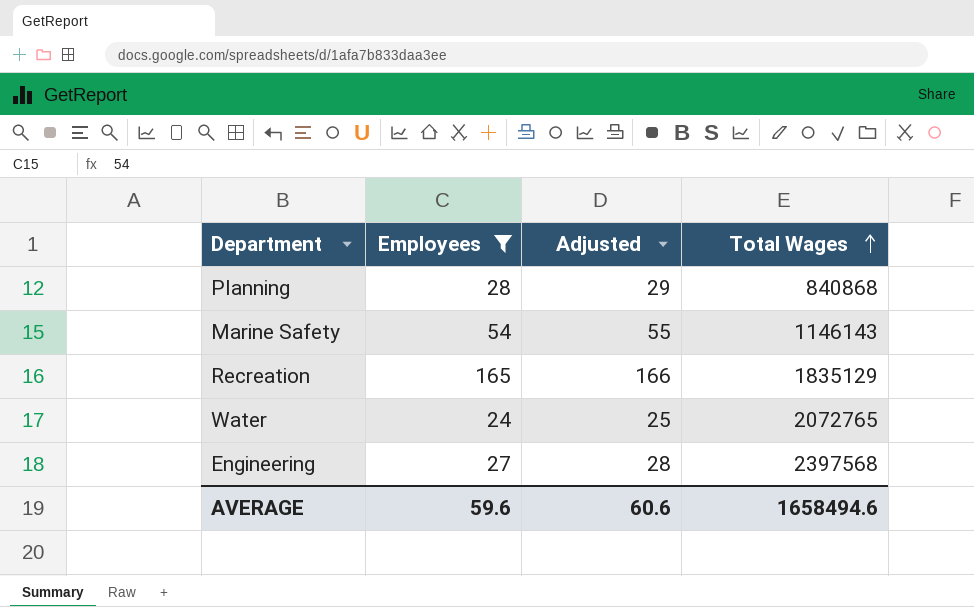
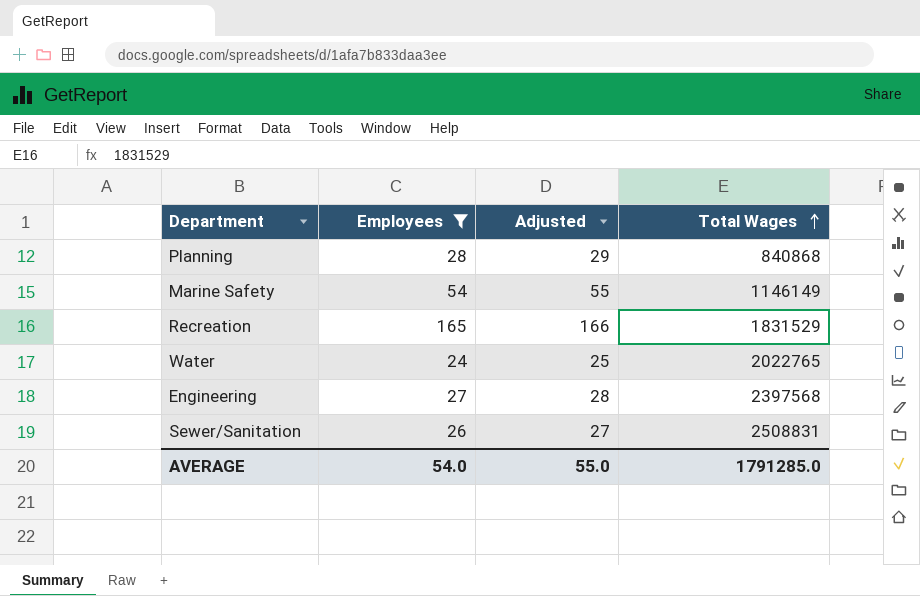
Marine Safety | Total Wages: 1146143 -> 1146149
Recreation | Total Wages: 1835129 -> 1831529
Water | Total Wages: 2072765 -> 2022765
row Sewer/Sanitation: none -> 26 | 27 | 2508831
AVERAGE | Employees: 59.6 -> 54.0
AVERAGE | Adjusted: 60.6 -> 55.0
AVERAGE | Total Wages: 1658494.6 -> 1791285.0

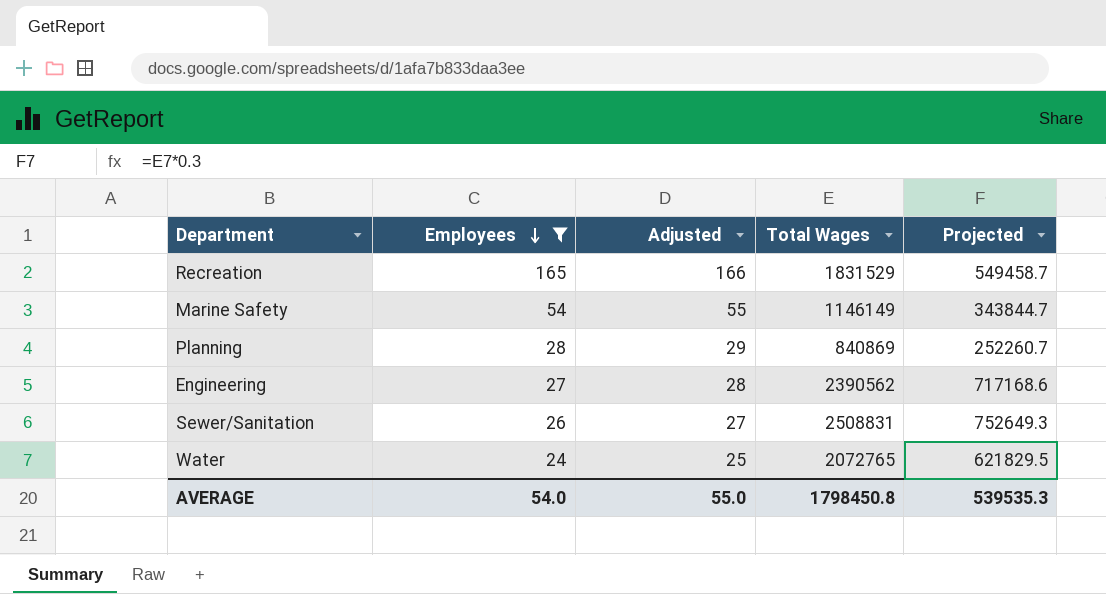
row order: Total Wages ascending -> Employees descending
column Projected | formula: none -> [Total Wages] * 0.3
Planning | Total Wages: 840868 -> 840869
Engineering | Total Wages: 2397568 -> 2390562
Water | Total Wages: 2022765 -> 2072765
AVERAGE | Total Wages: 1791285.0 -> 1798450.8

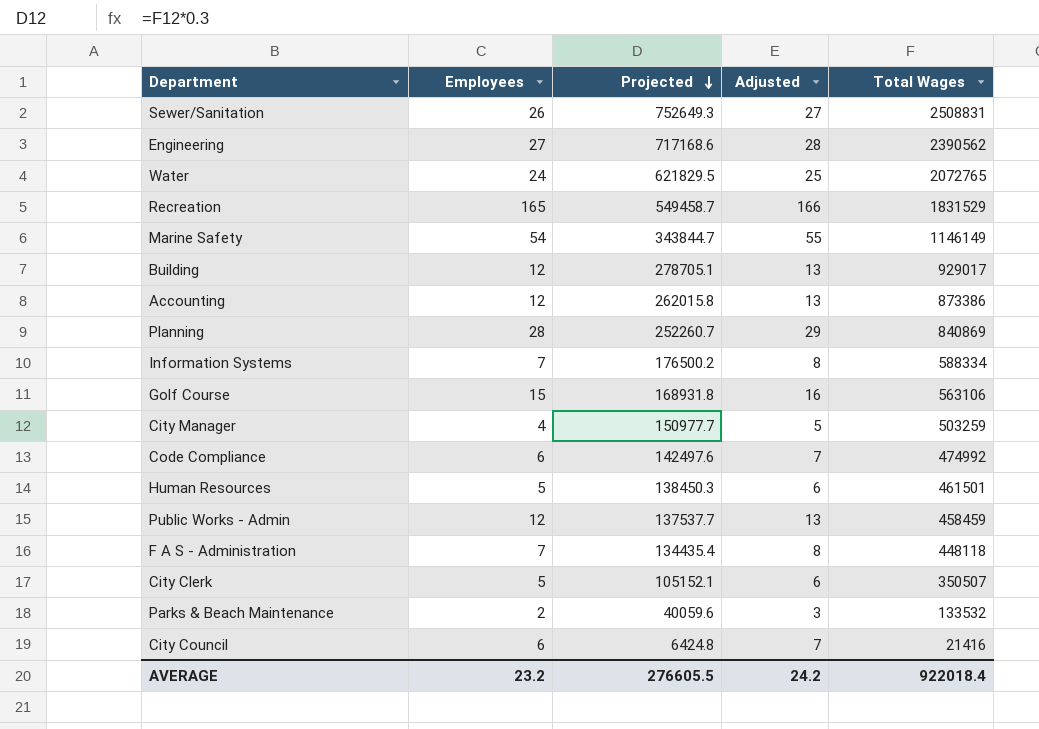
filter: Employees >= 24 -> none
row order: Employees descending -> Projected descending
column Projected | position: 5 -> 3
AVERAGE | Employees: 54.0 -> 23.2
AVERAGE | Projected: 539535.3 -> 276605.5
AVERAGE | Adjusted: 55.0 -> 24.2
AVERAGE | Total Wages: 1798450.8 -> 922018.4

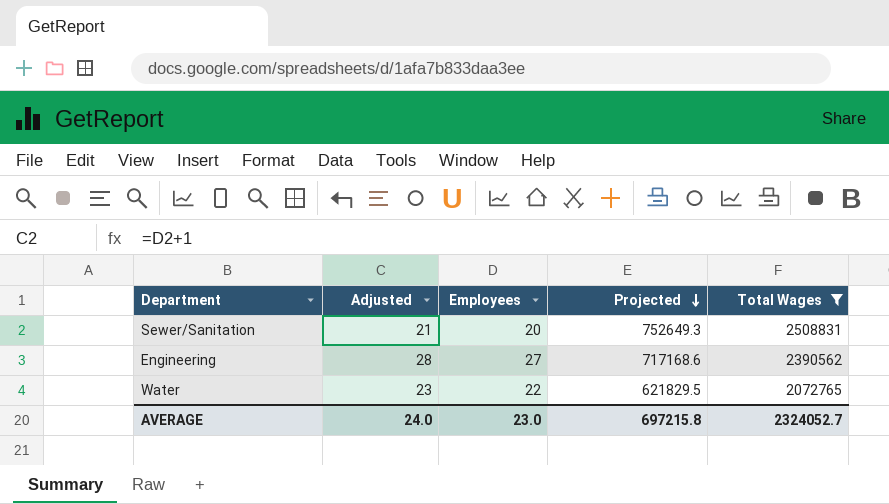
filter: none -> Total Wages >= 2072765
column Adjusted | position: 4 -> 2
Sewer/Sanitation | Adjusted: 27 -> 21
Sewer/Sanitation | Employees: 26 -> 20
Water | Adjusted: 25 -> 23
Water | Employees: 24 -> 22
AVERAGE | Adjusted: 24.2 -> 24.0
AVERAGE | Employees: 23.2 -> 23.0
AVERAGE | Projected: 276605.5 -> 697215.8
AVERAGE | Total Wages: 922018.4 -> 2324052.7

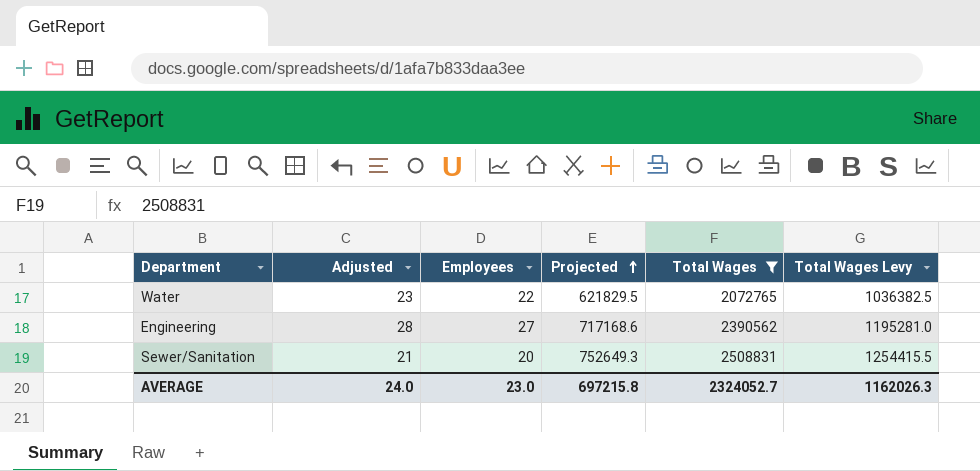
row order: Projected descending -> Projected ascending
column Total Wages Levy | formula: none -> [Total Wages] * 0.5

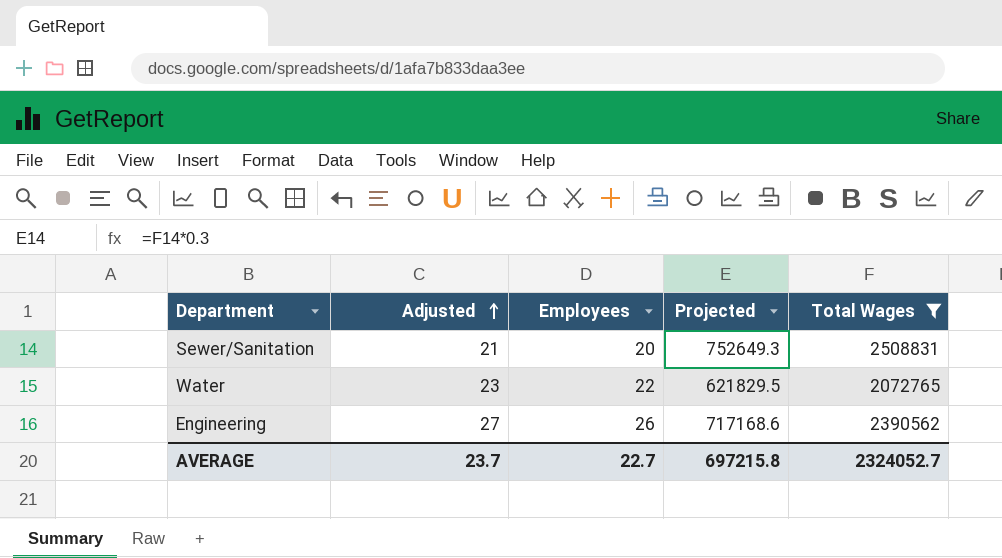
row order: Projected ascending -> Adjusted ascending
column Total Wages Levy | formula: [Total Wages] * 0.5 -> none
Engineering | Adjusted: 28 -> 27
Engineering | Employees: 27 -> 26
AVERAGE | Adjusted: 24.0 -> 23.7
AVERAGE | Employees: 23.0 -> 22.7

